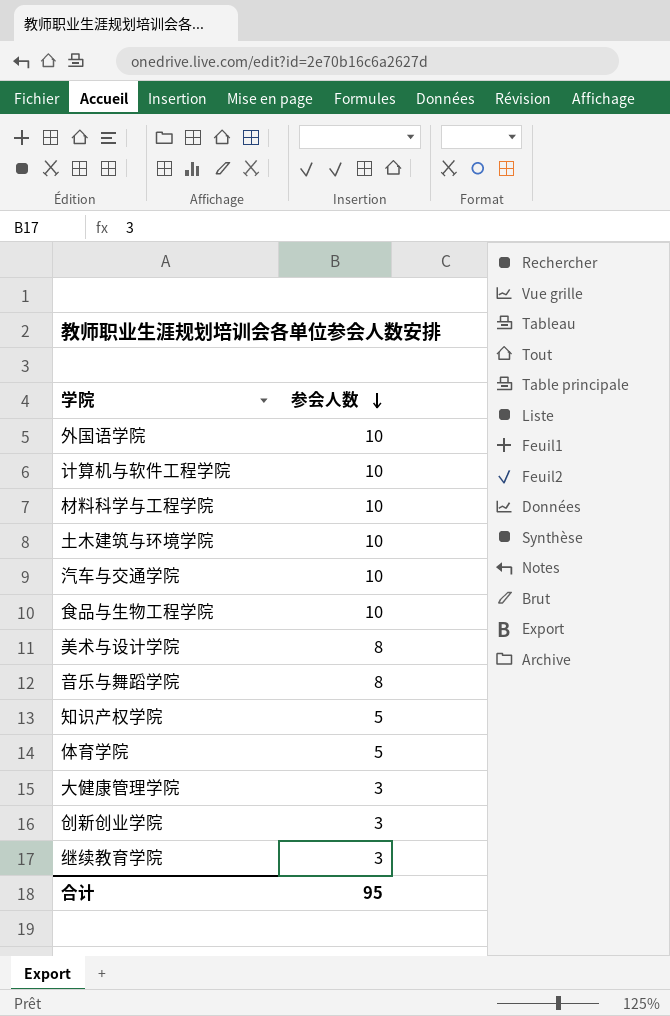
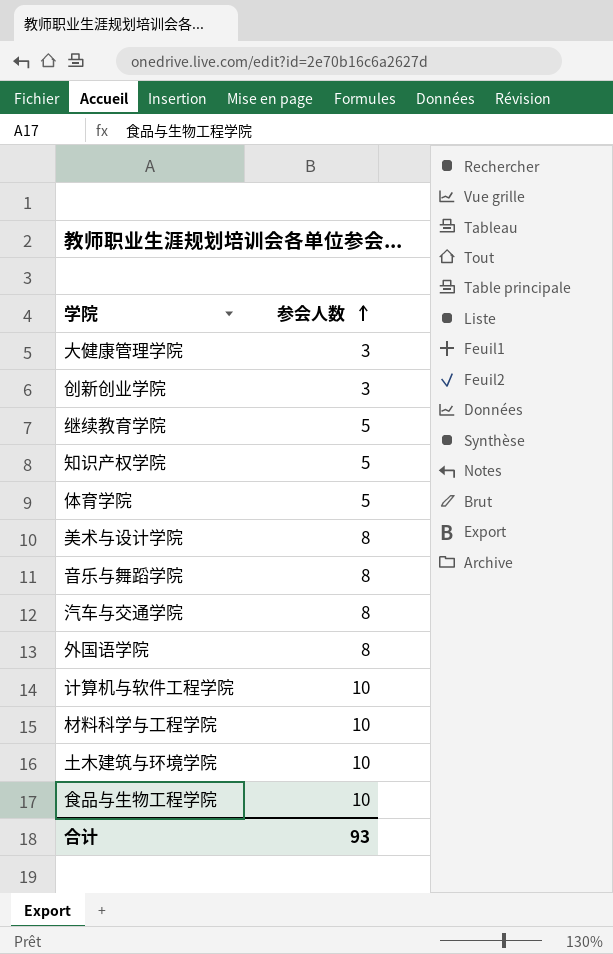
row order: 参会人数 descending -> 参会人数 ascending
继续教育学院 | 参会人数: 3 -> 5
汽车与交通学院 | 参会人数: 10 -> 8
外国语学院 | 参会人数: 10 -> 8
合计 | 参会人数: 95 -> 93

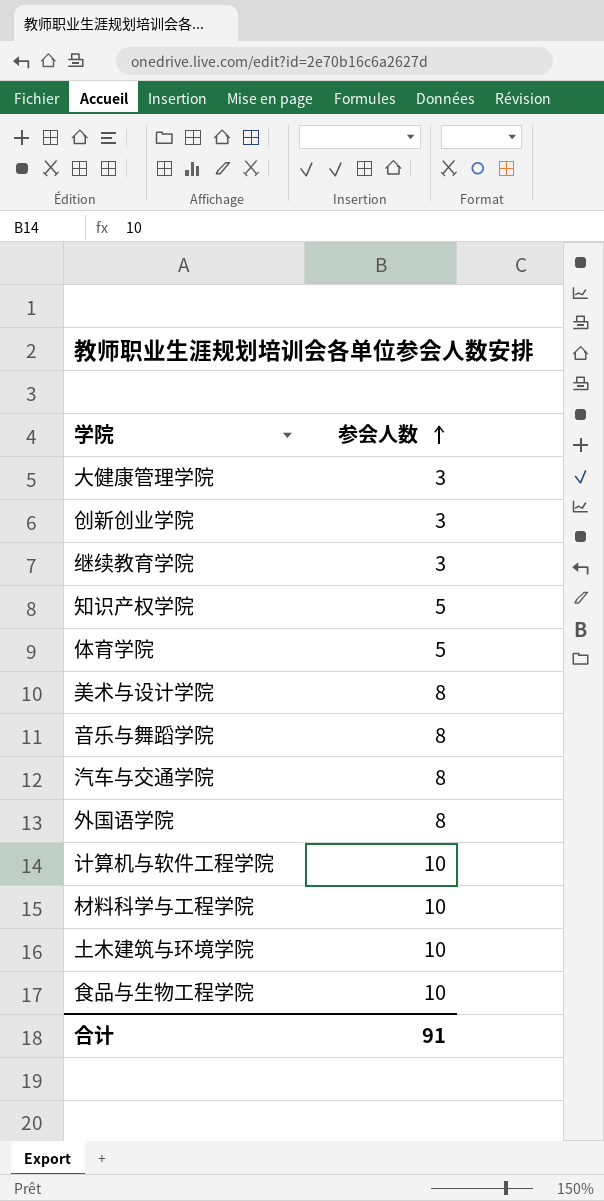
继续教育学院 | 参会人数: 5 -> 3
合计 | 参会人数: 93 -> 91

